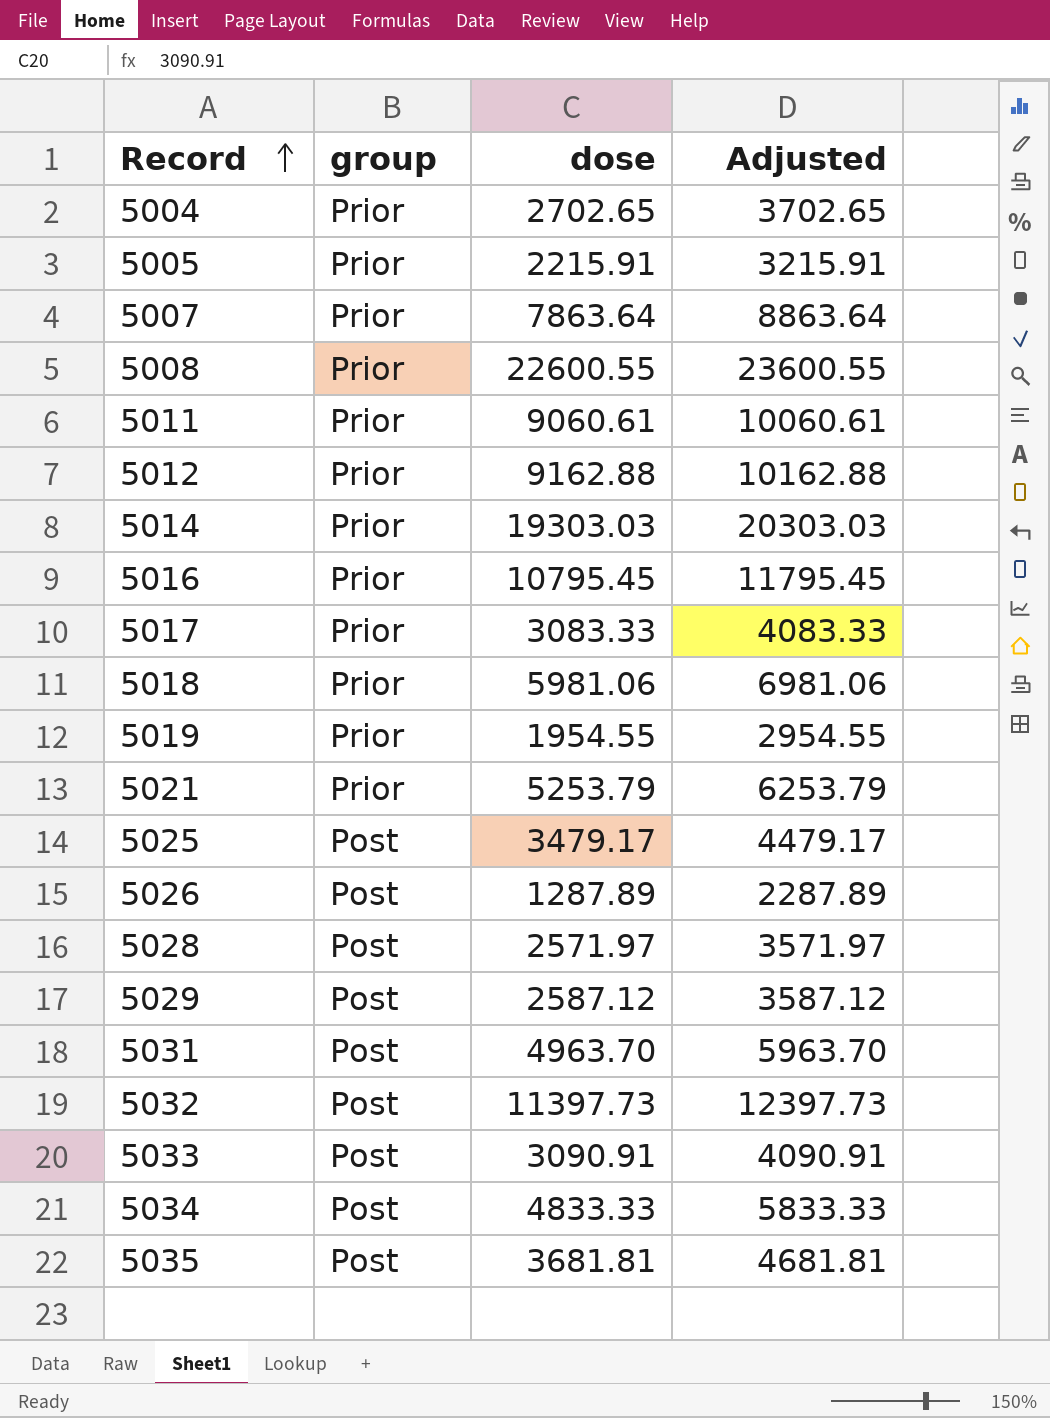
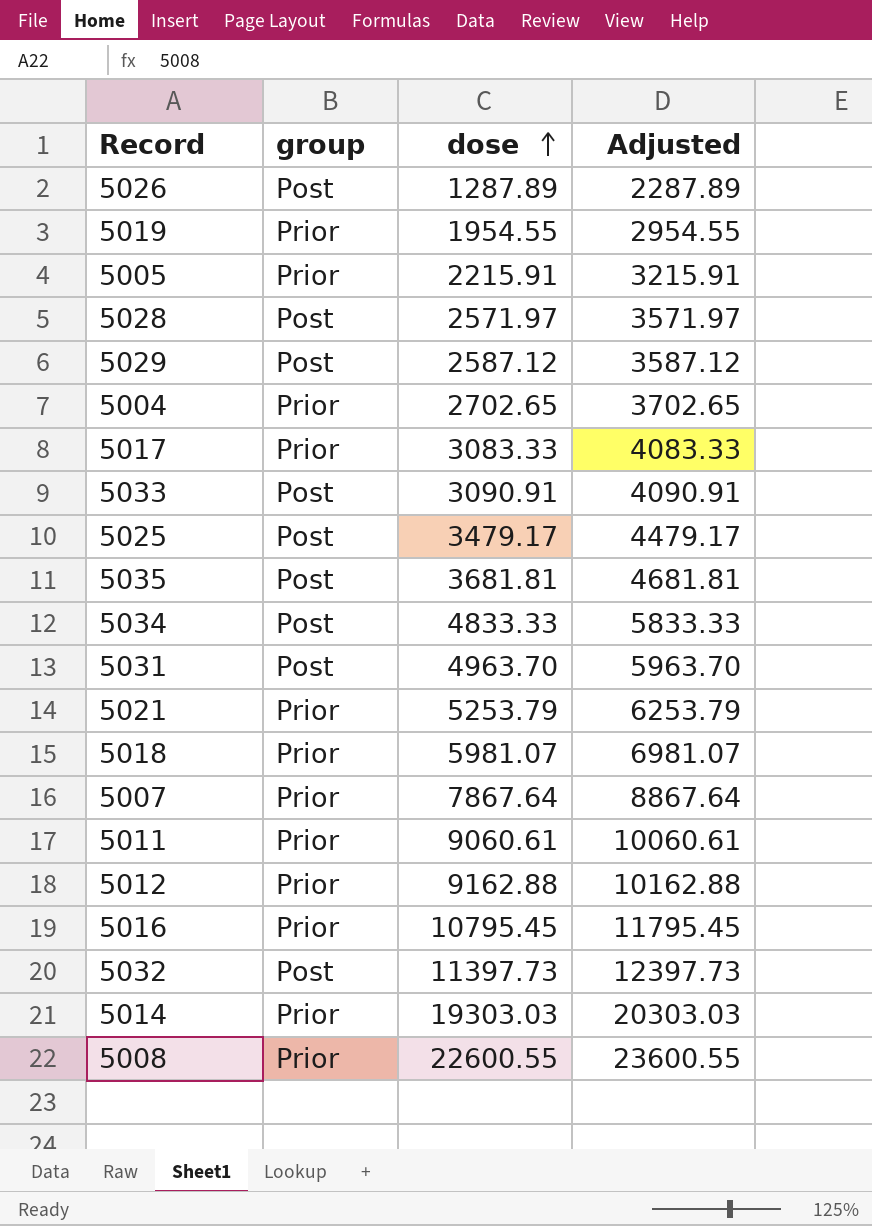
row order: Record ascending -> dose ascending
5018 | dose: 5981.06 -> 5981.07
5018 | Adjusted: 6981.06 -> 6981.07
5007 | dose: 7863.64 -> 7867.64
5007 | Adjusted: 8863.64 -> 8867.64

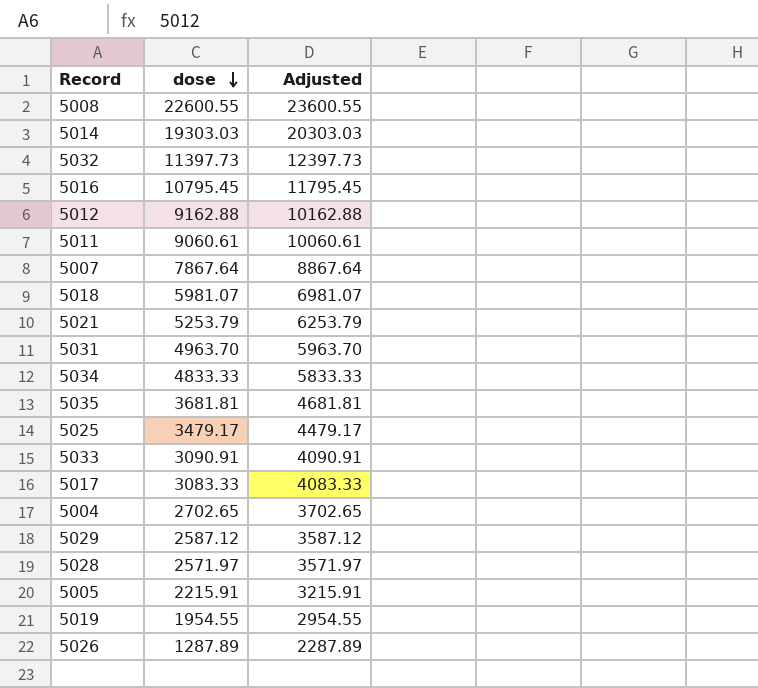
row order: dose ascending -> dose descending
column group | position: 2 -> none

